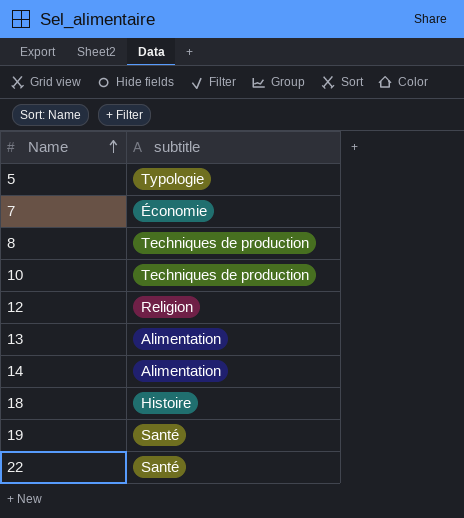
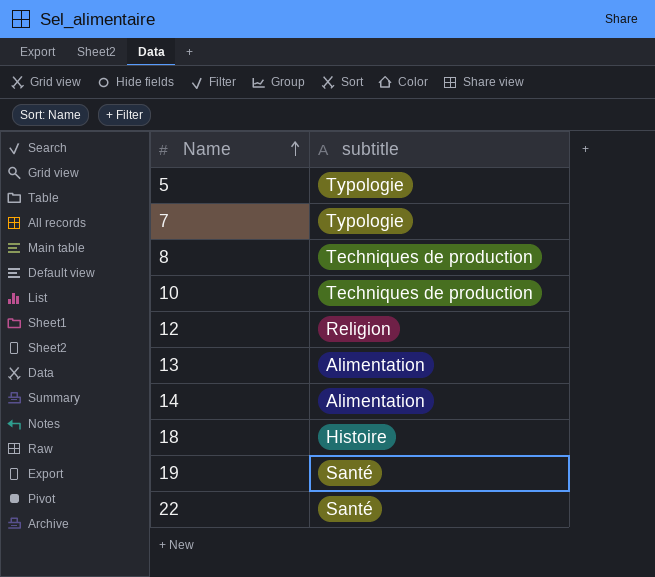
7 | subtitle: Économie -> Typologie

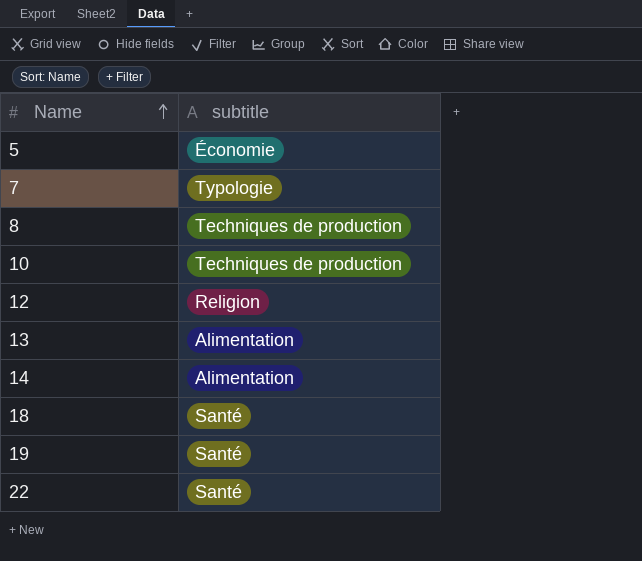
5 | subtitle: Typologie -> Économie
18 | subtitle: Histoire -> Santé

